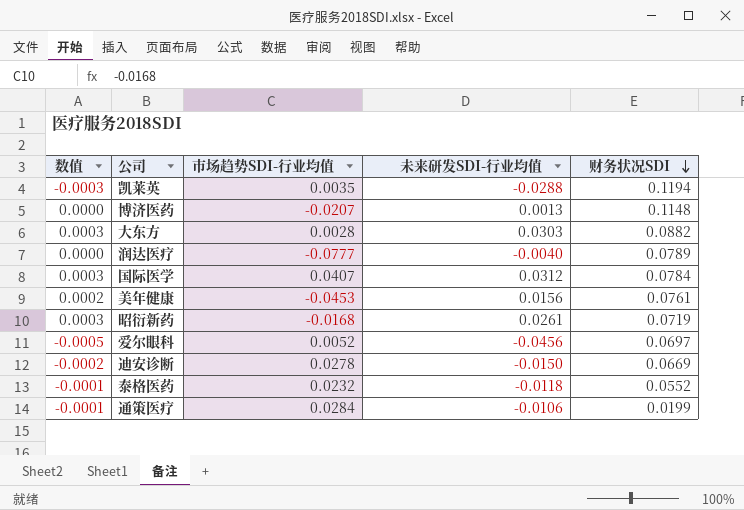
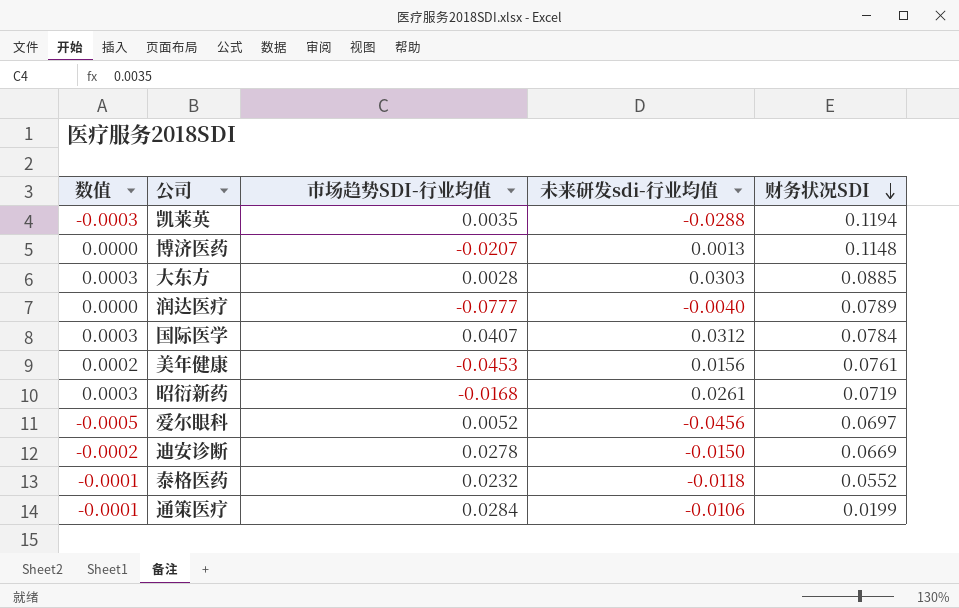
column name: 未来研发SDI-行业均值 -> 未来研发sdi-行业均值
大东方 | 财务状况SDI: 0.0882 -> 0.0885

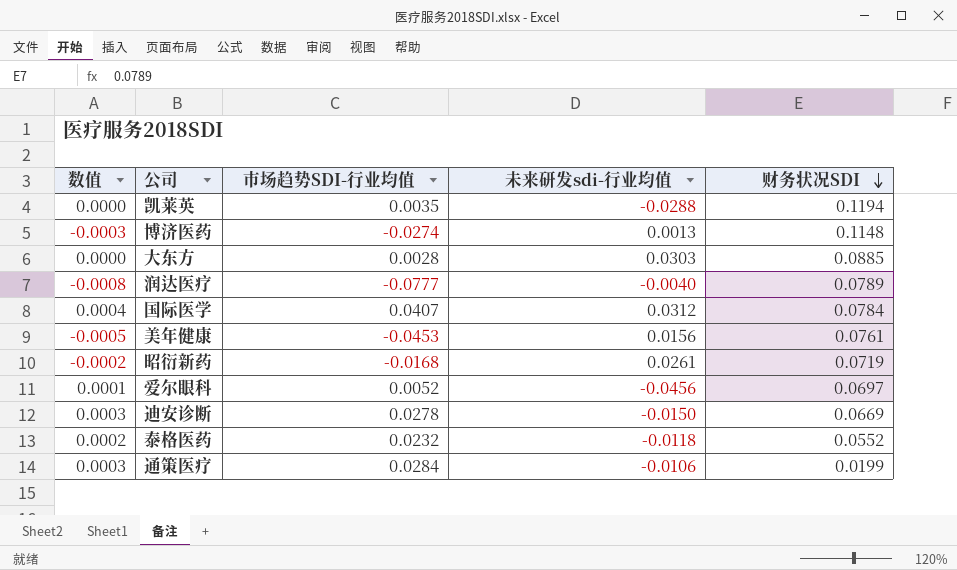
column 数值 | formula: [未来研发sdi-行业均值] * 0.01 -> [市场趋势SDI-行业均值] * 0.01
博济医药 | 市场趋势SDI-行业均值: -0.0207 -> -0.0274

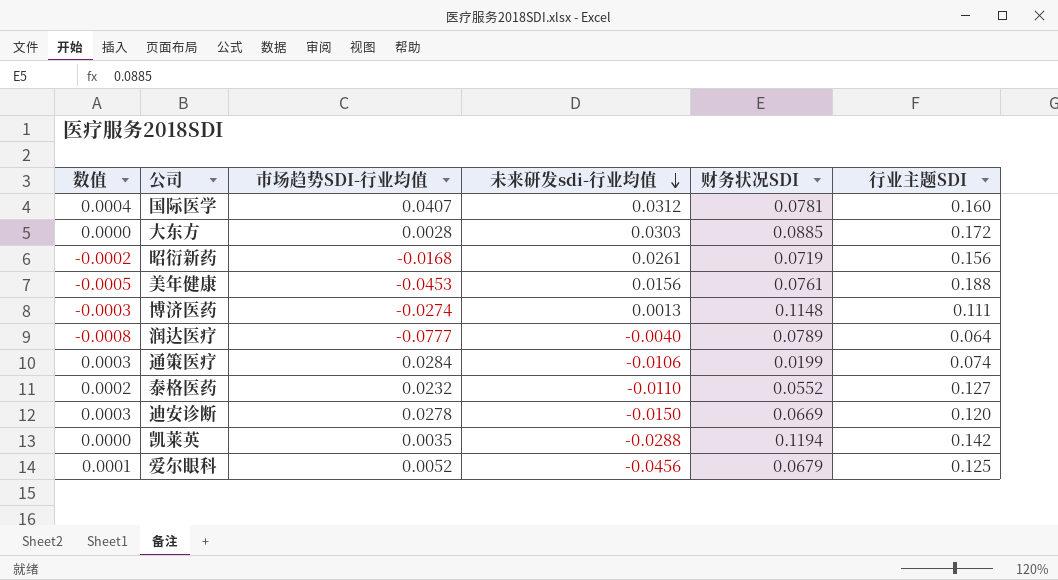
row order: 财务状况SDI descending -> 未来研发sdi-行业均值 descending
column 行业主题SDI | position: none -> 6
国际医学 | 财务状况SDI: 0.0784 -> 0.0781
泰格医药 | 未来研发sdi-行业均值: -0.0118 -> -0.0110
爱尔眼科 | 财务状况SDI: 0.0697 -> 0.0679

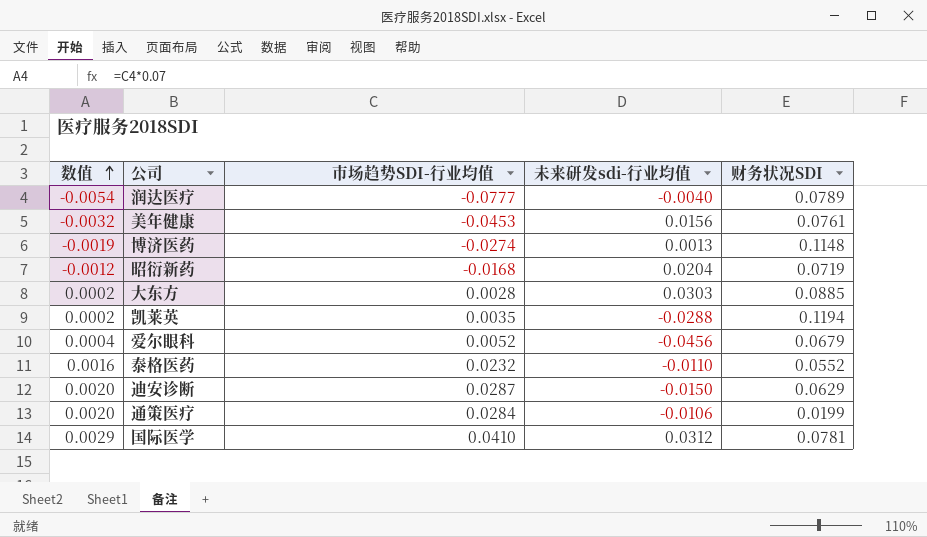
row order: 未来研发sdi-行业均值 descending -> 数值 ascending
column 行业主题SDI | position: 6 -> none
column 数值 | formula: [市场趋势SDI-行业均值] * 0.01 -> [市场趋势SDI-行业均值] * 0.07
昭衍新药 | 未来研发sdi-行业均值: 0.0261 -> 0.0204
迪安诊断 | 市场趋势SDI-行业均值: 0.0278 -> 0.0287
迪安诊断 | 财务状况SDI: 0.0669 -> 0.0629
国际医学 | 市场趋势SDI-行业均值: 0.0407 -> 0.0410

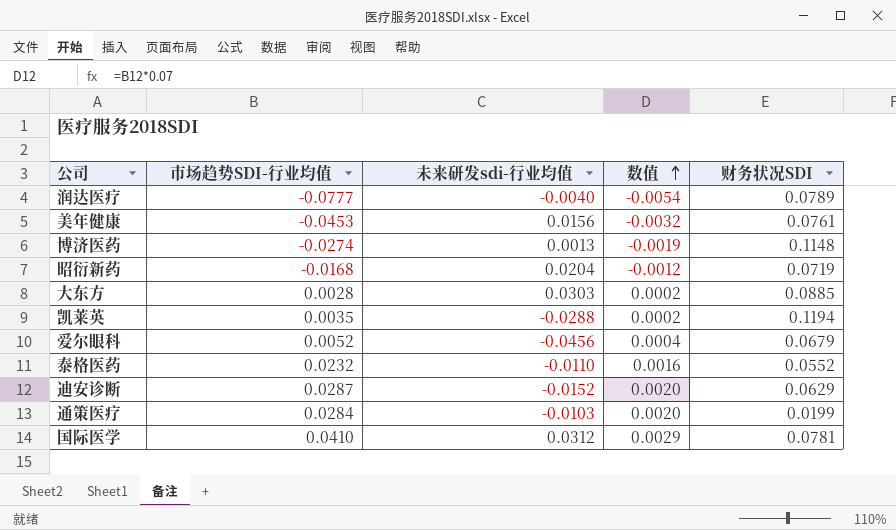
column 数值 | position: 1 -> 4
迪安诊断 | 未来研发sdi-行业均值: -0.0150 -> -0.0152
通策医疗 | 未来研发sdi-行业均值: -0.0106 -> -0.0103

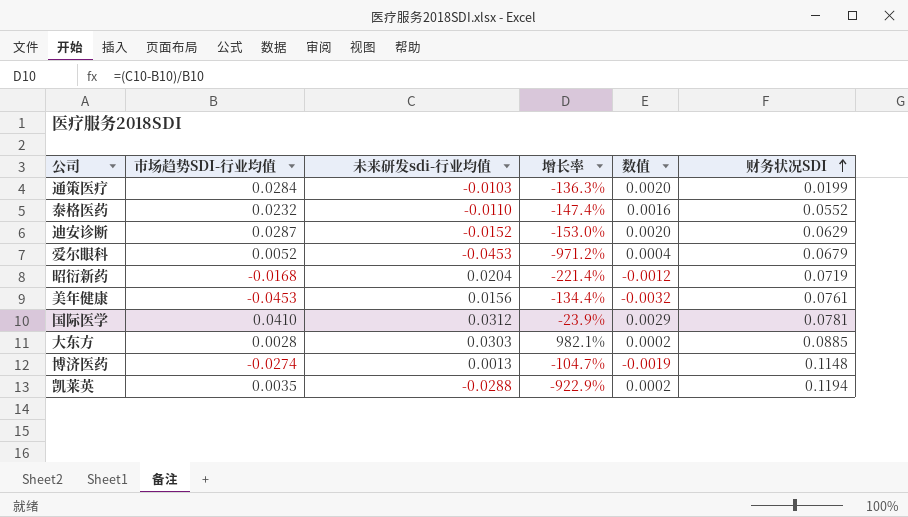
row order: 数值 ascending -> 财务状况SDI ascending
column 增长率 | formula: none -> ([未来研发sdi-行业均值] - [市场趋势SDI-行业均值]) / [市场趋势SDI-行业均值]
row 润达医疗: -0.0777 | -0.0040 | -0.0054 | 0.0789 -> none
爱尔眼科 | 未来研发sdi-行业均值: -0.0456 -> -0.0453

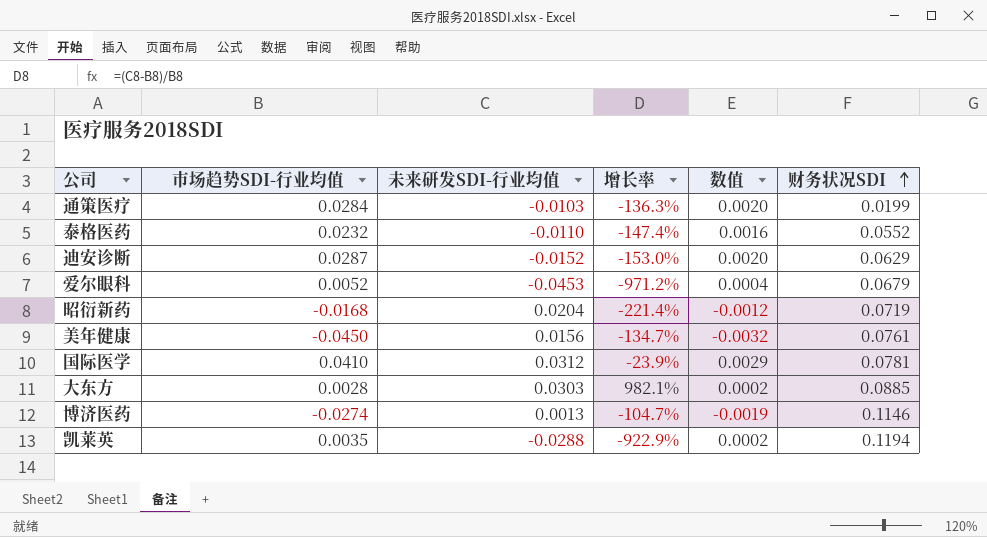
column name: 未来研发sdi-行业均值 -> 未来研发SDI-行业均值
美年健康 | 市场趋势SDI-行业均值: -0.0453 -> -0.0450
美年健康 | 增长率: -134.4% -> -134.7%
博济医药 | 财务状况SDI: 0.1148 -> 0.1146

